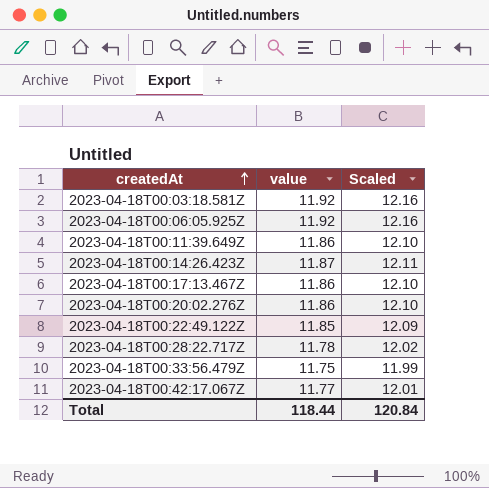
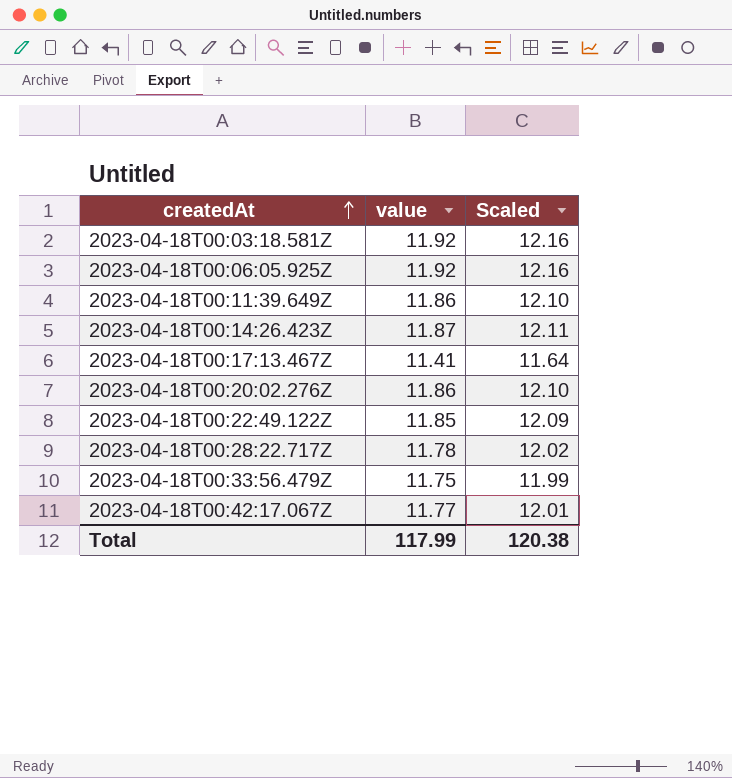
2023-04-18T00:17:13.467Z | value: 11.86 -> 11.41
2023-04-18T00:17:13.467Z | Scaled: 12.10 -> 11.64
Total | value: 118.44 -> 117.99
Total | Scaled: 120.84 -> 120.38

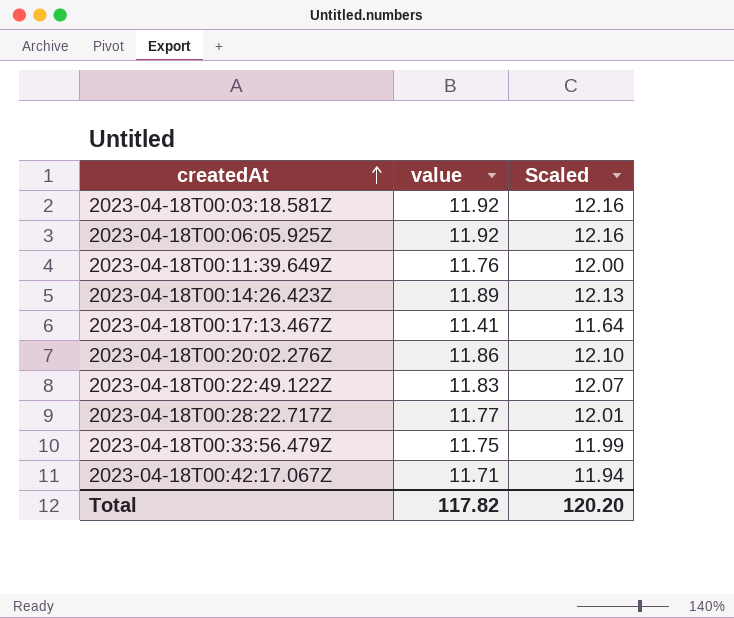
2023-04-18T00:11:39.649Z | value: 11.86 -> 11.76
2023-04-18T00:11:39.649Z | Scaled: 12.10 -> 12.00
2023-04-18T00:14:26.423Z | value: 11.87 -> 11.89
2023-04-18T00:14:26.423Z | Scaled: 12.11 -> 12.13
2023-04-18T00:22:49.122Z | value: 11.85 -> 11.83
2023-04-18T00:22:49.122Z | Scaled: 12.09 -> 12.07
2023-04-18T00:28:22.717Z | value: 11.78 -> 11.77
2023-04-18T00:28:22.717Z | Scaled: 12.02 -> 12.01
2023-04-18T00:42:17.067Z | value: 11.77 -> 11.71
2023-04-18T00:42:17.067Z | Scaled: 12.01 -> 11.94
Total | value: 117.99 -> 117.82
Total | Scaled: 120.38 -> 120.20

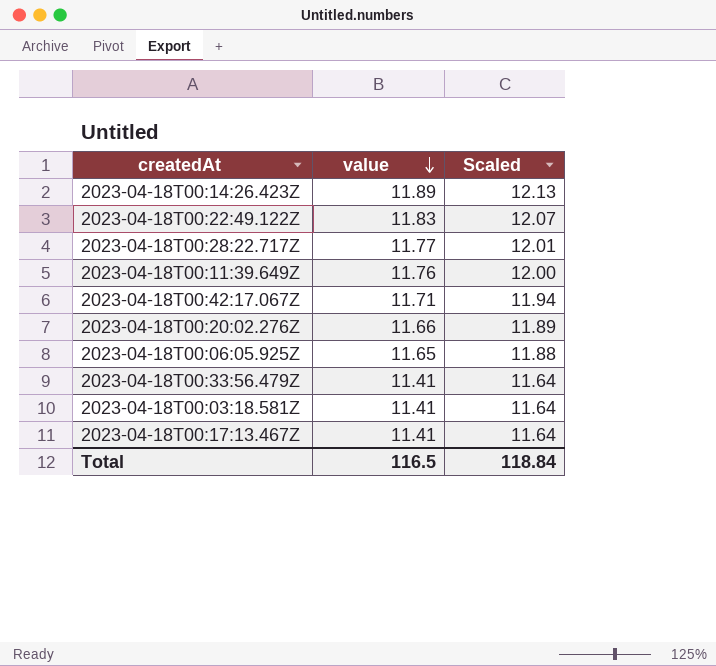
row order: createdAt ascending -> value descending
2023-04-18T00:20:02.276Z | value: 11.86 -> 11.66
2023-04-18T00:20:02.276Z | Scaled: 12.10 -> 11.89
2023-04-18T00:06:05.925Z | value: 11.92 -> 11.65
2023-04-18T00:06:05.925Z | Scaled: 12.16 -> 11.88
2023-04-18T00:33:56.479Z | value: 11.75 -> 11.41
2023-04-18T00:33:56.479Z | Scaled: 11.99 -> 11.64
2023-04-18T00:03:18.581Z | value: 11.92 -> 11.41
2023-04-18T00:03:18.581Z | Scaled: 12.16 -> 11.64
Total | value: 117.82 -> 116.5
Total | Scaled: 120.20 -> 118.84

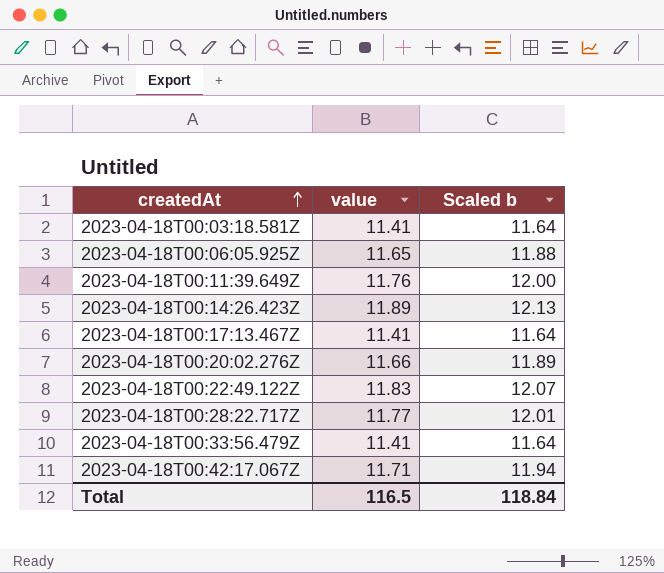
row order: value descending -> createdAt ascending
column name: Scaled -> Scaled b

